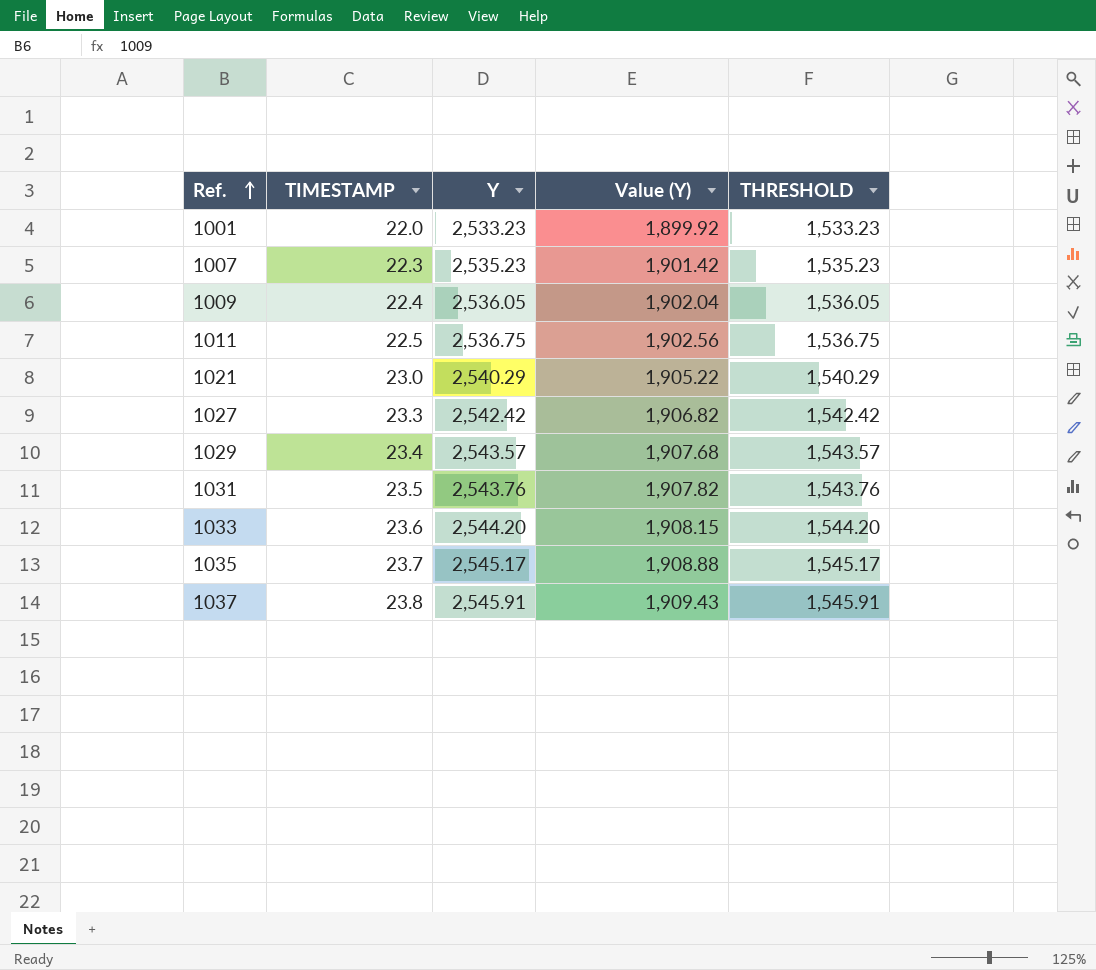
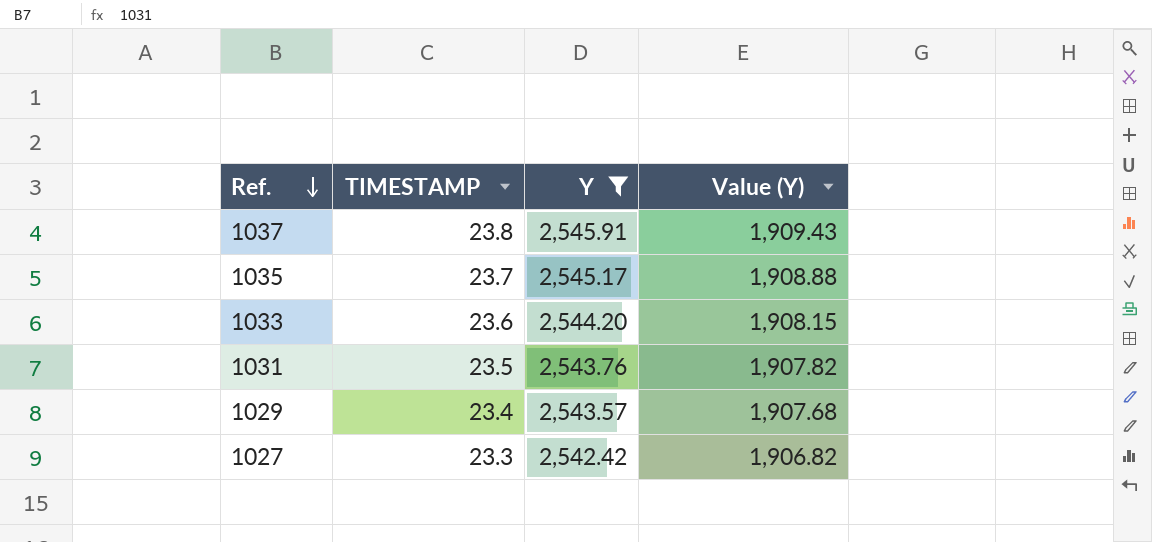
filter: none -> Y >= 2,542.42
row order: Ref. ascending -> Ref. descending
column THRESHOLD | formula: [Y] - 1000 -> none

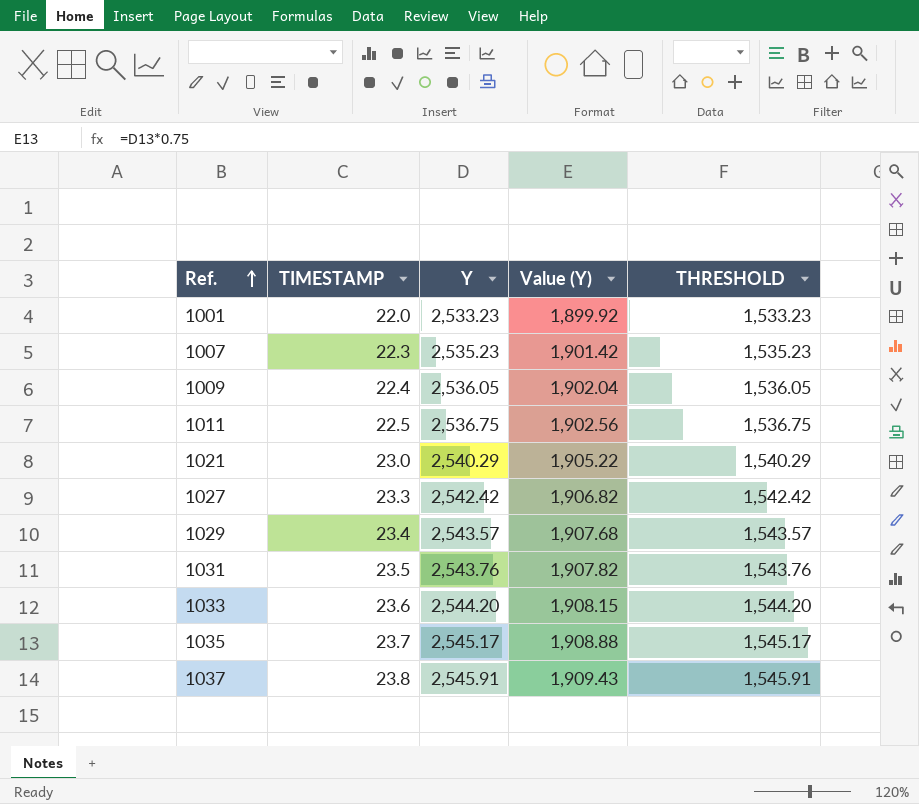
filter: Y >= 2,542.42 -> none
row order: Ref. descending -> Ref. ascending
column THRESHOLD | formula: none -> [Y] - 1000

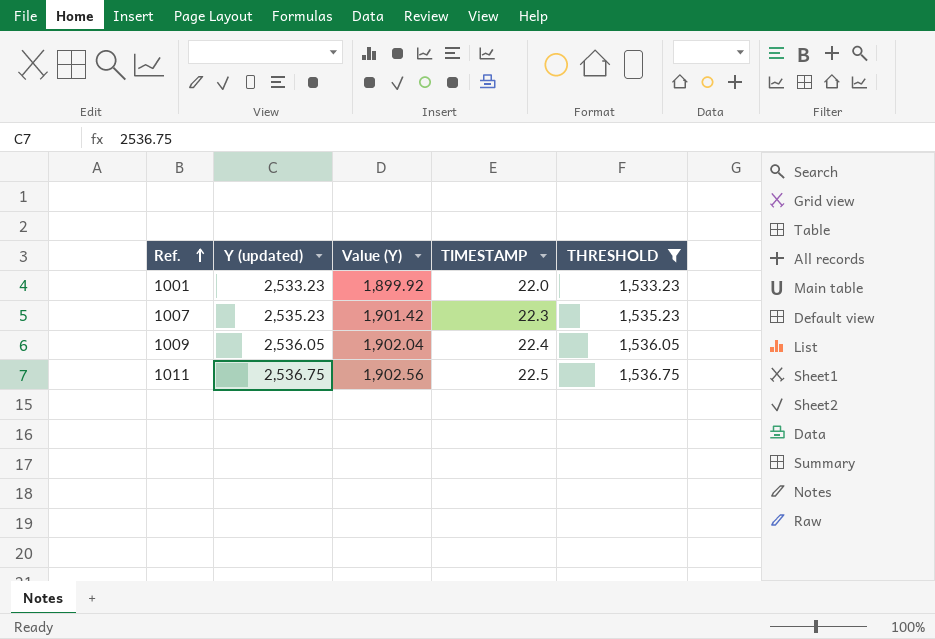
filter: none -> THRESHOLD <= 1,536.75
column name: Y -> Y (updated)
column TIMESTAMP | position: 2 -> 4

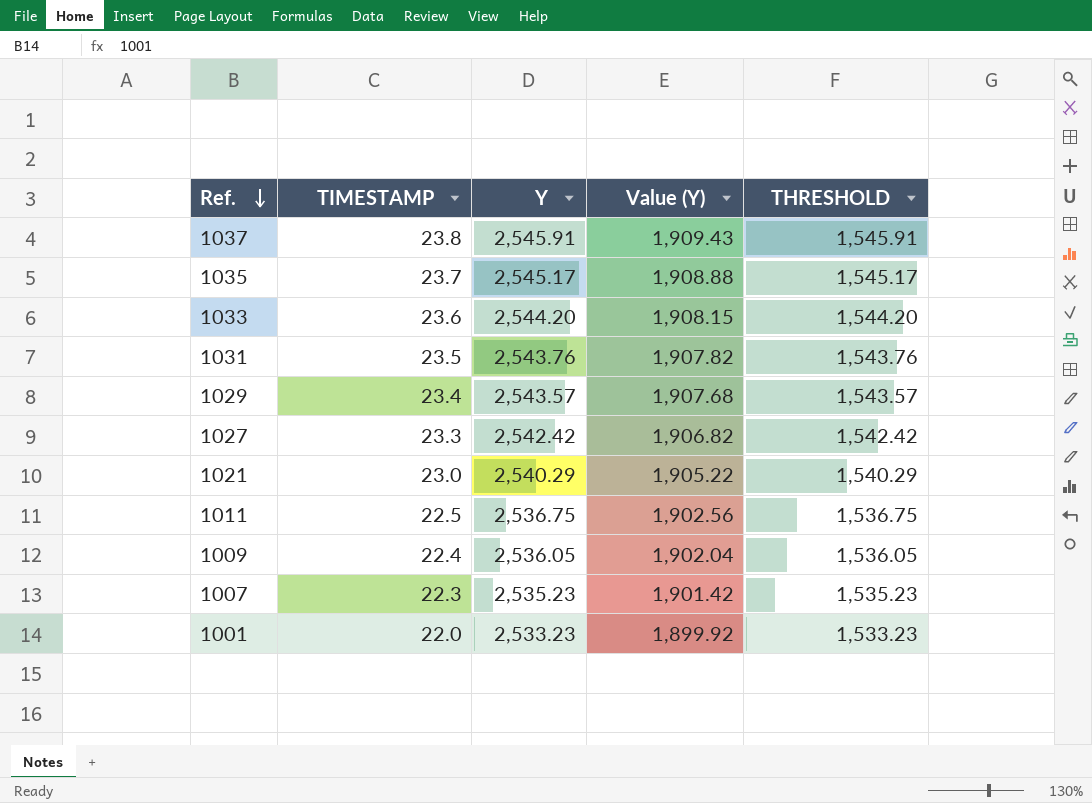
filter: THRESHOLD <= 1,536.75 -> none
row order: Ref. ascending -> Ref. descending
column TIMESTAMP | position: 4 -> 2
column name: Y (updated) -> Y

